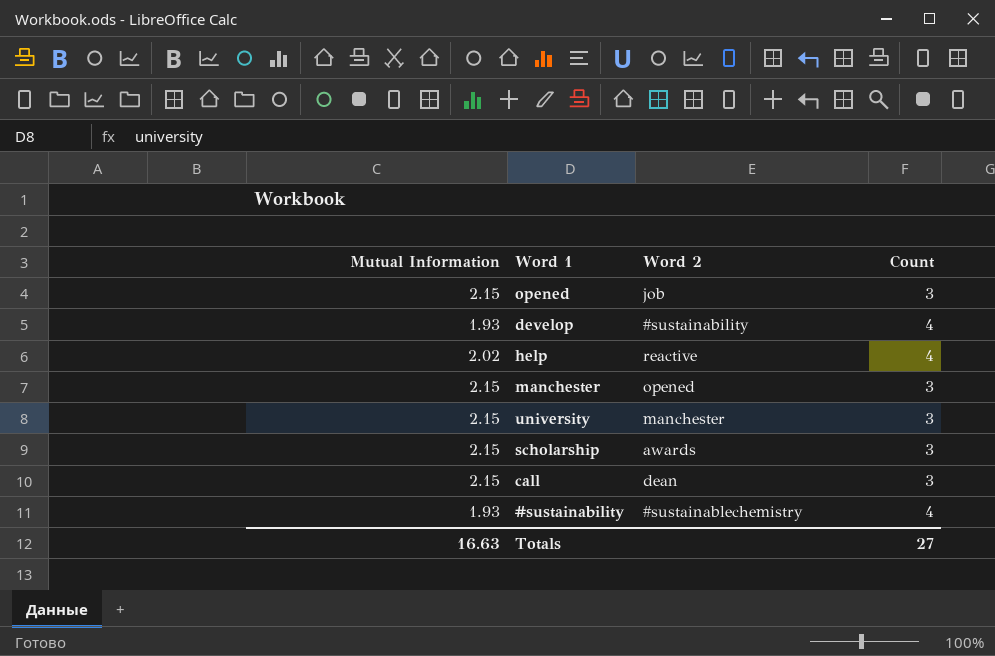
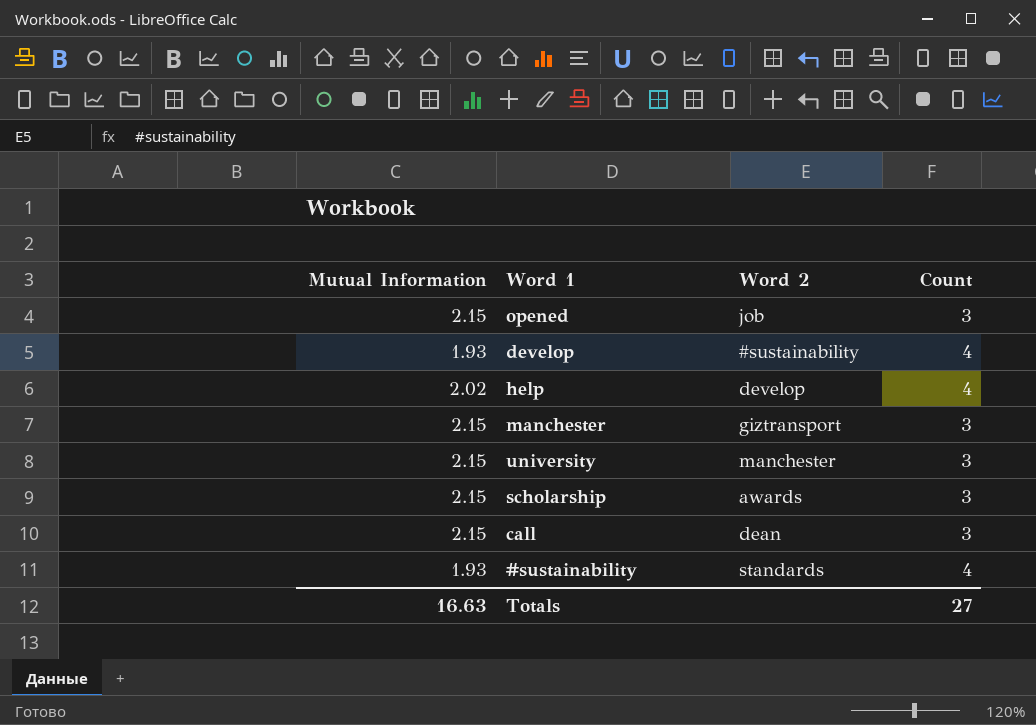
help | Word 2: reactive -> develop
manchester | Word 2: opened -> giztransport
#sustainability | Word 2: #sustainablechemistry -> standards

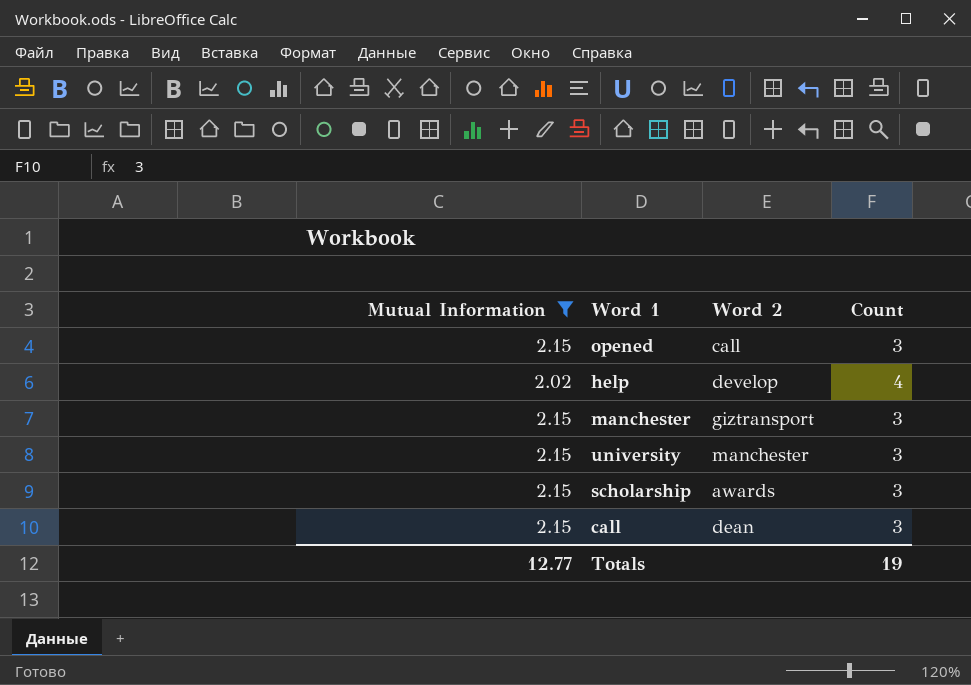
filter: none -> Mutual Information != 1.93
opened | Word 2: job -> call
Totals | Mutual Information: 16.63 -> 12.77
Totals | Count: 27 -> 19

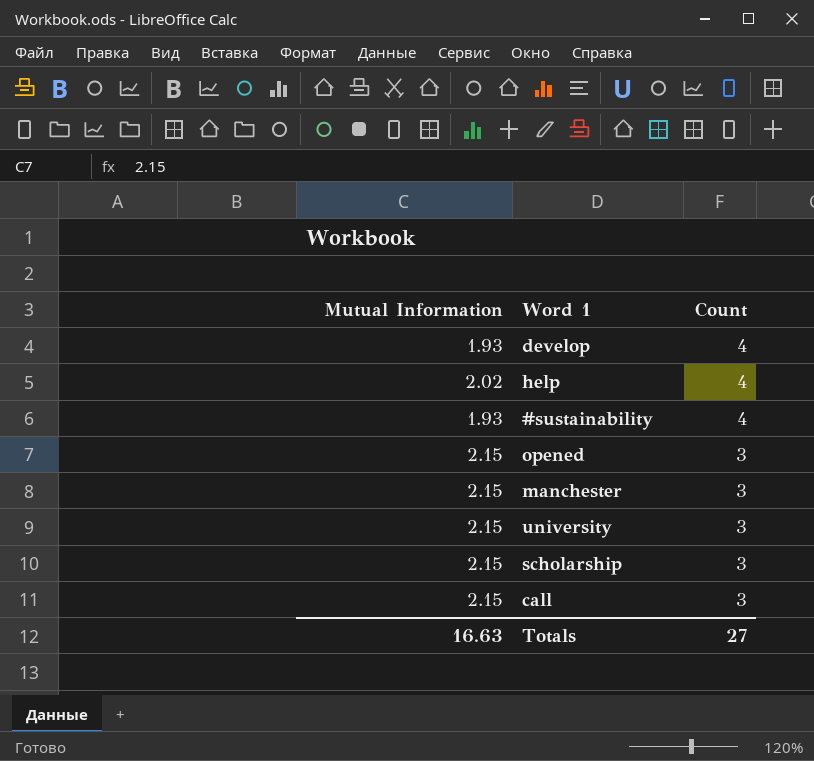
filter: Mutual Information != 1.93 -> none
row order: none -> Count descending
column Word 2 | position: 3 -> none
Totals | Mutual Information: 12.77 -> 16.63
Totals | Count: 19 -> 27

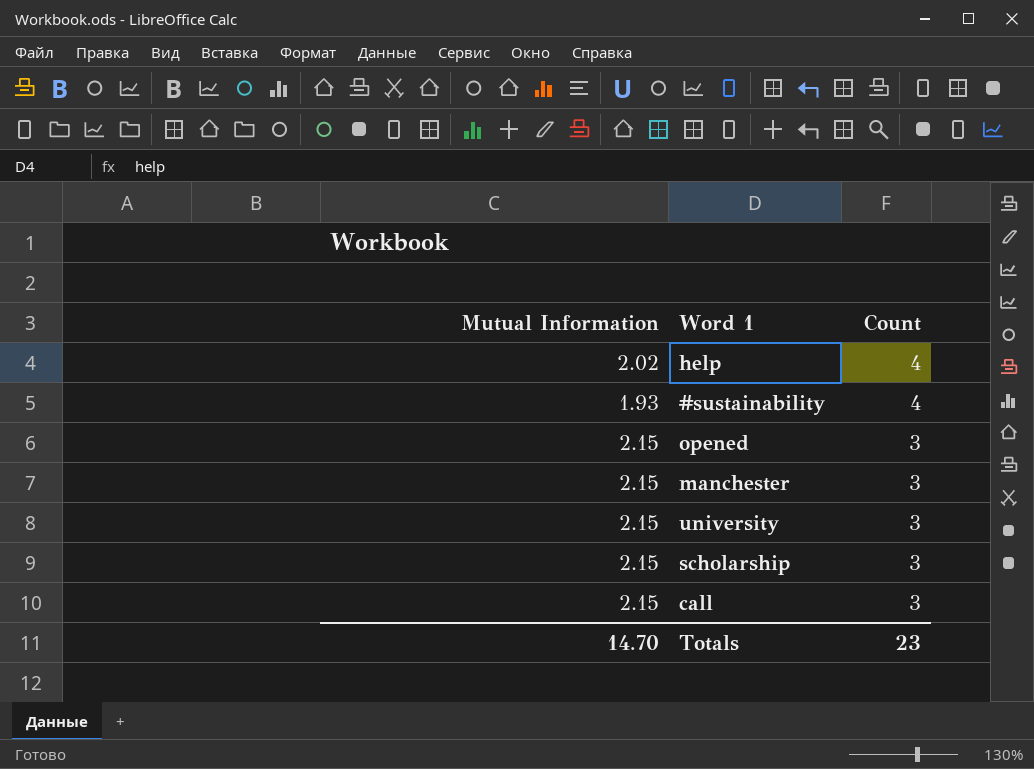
row develop: 1.93 | 4 -> none
Totals | Mutual Information: 16.63 -> 14.70
Totals | Count: 27 -> 23

